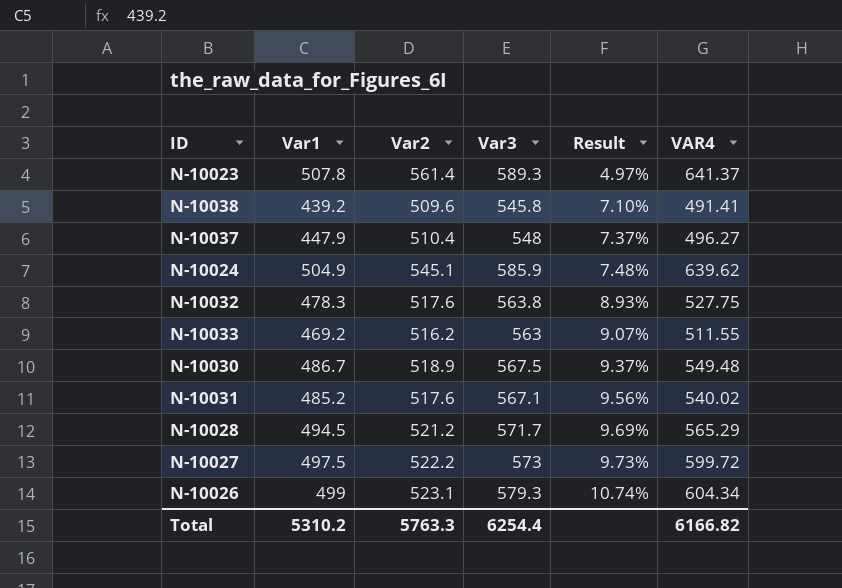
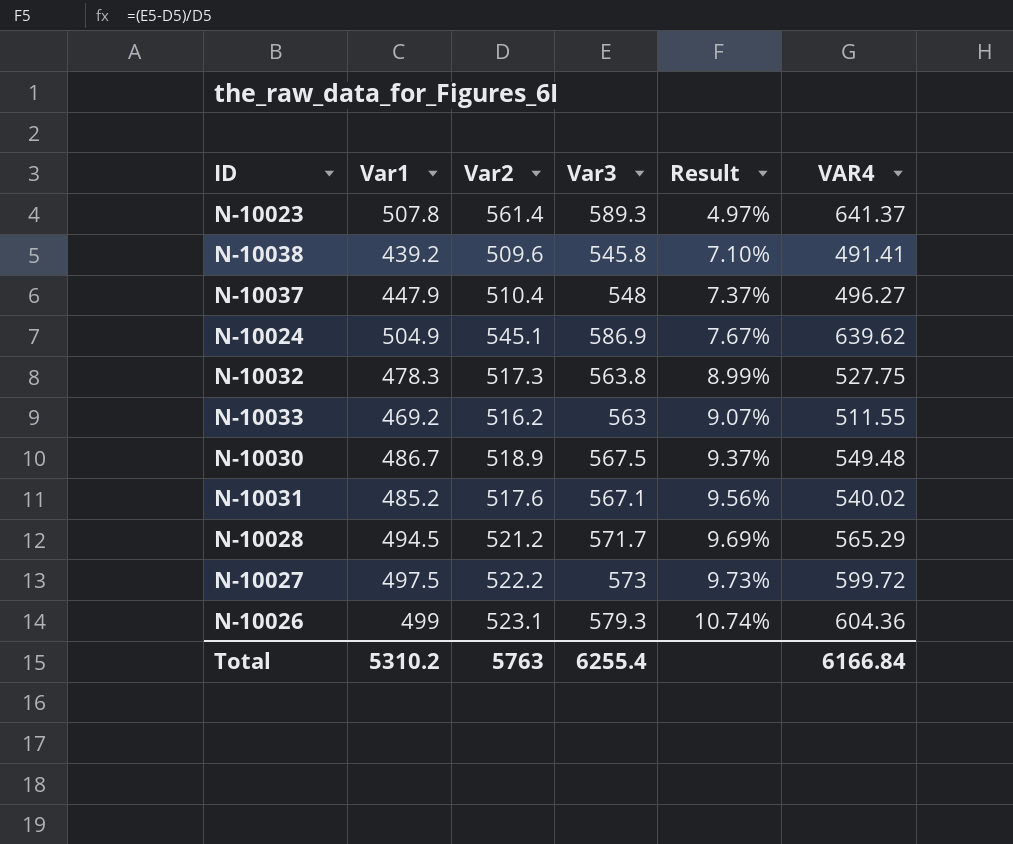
N-10024 | Var3: 585.9 -> 586.9
N-10024 | Result: 7.48% -> 7.67%
N-10032 | Var2: 517.6 -> 517.3
N-10032 | Result: 8.93% -> 8.99%
N-10026 | VAR4: 604.34 -> 604.36
Total | Var2: 5763.3 -> 5763
Total | Var3: 6254.4 -> 6255.4
Total | VAR4: 6166.82 -> 6166.84

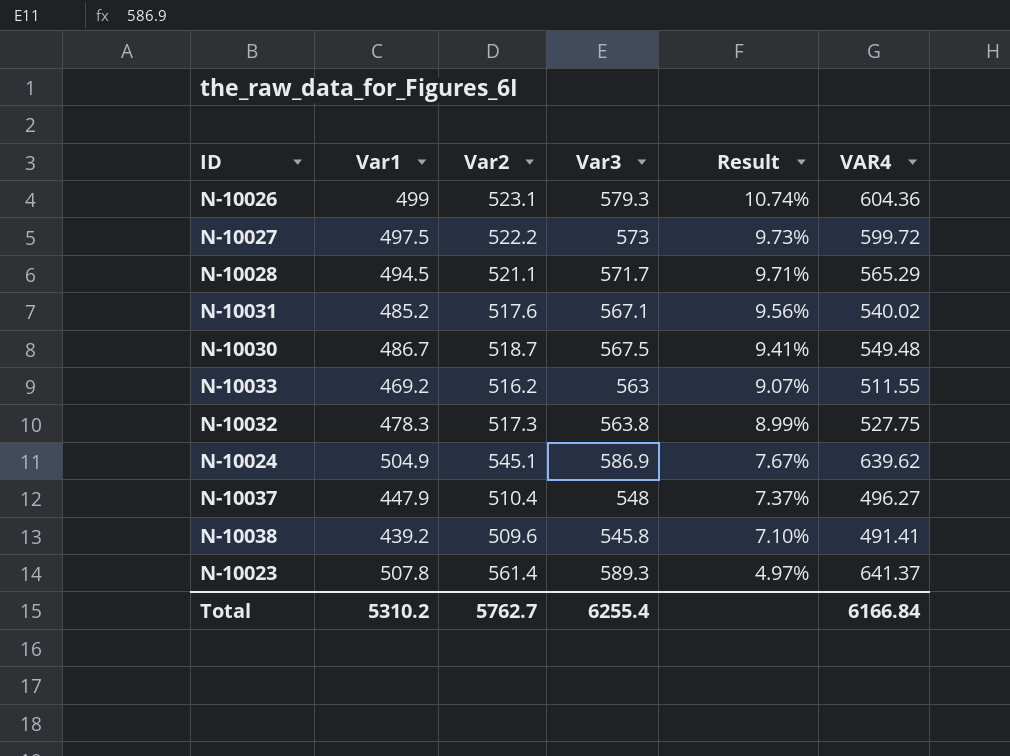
row order: Result ascending -> Result descending
N-10028 | Var2: 521.2 -> 521.1
N-10028 | Result: 9.69% -> 9.71%
N-10030 | Var2: 518.9 -> 518.7
N-10030 | Result: 9.37% -> 9.41%
Total | Var2: 5763 -> 5762.7

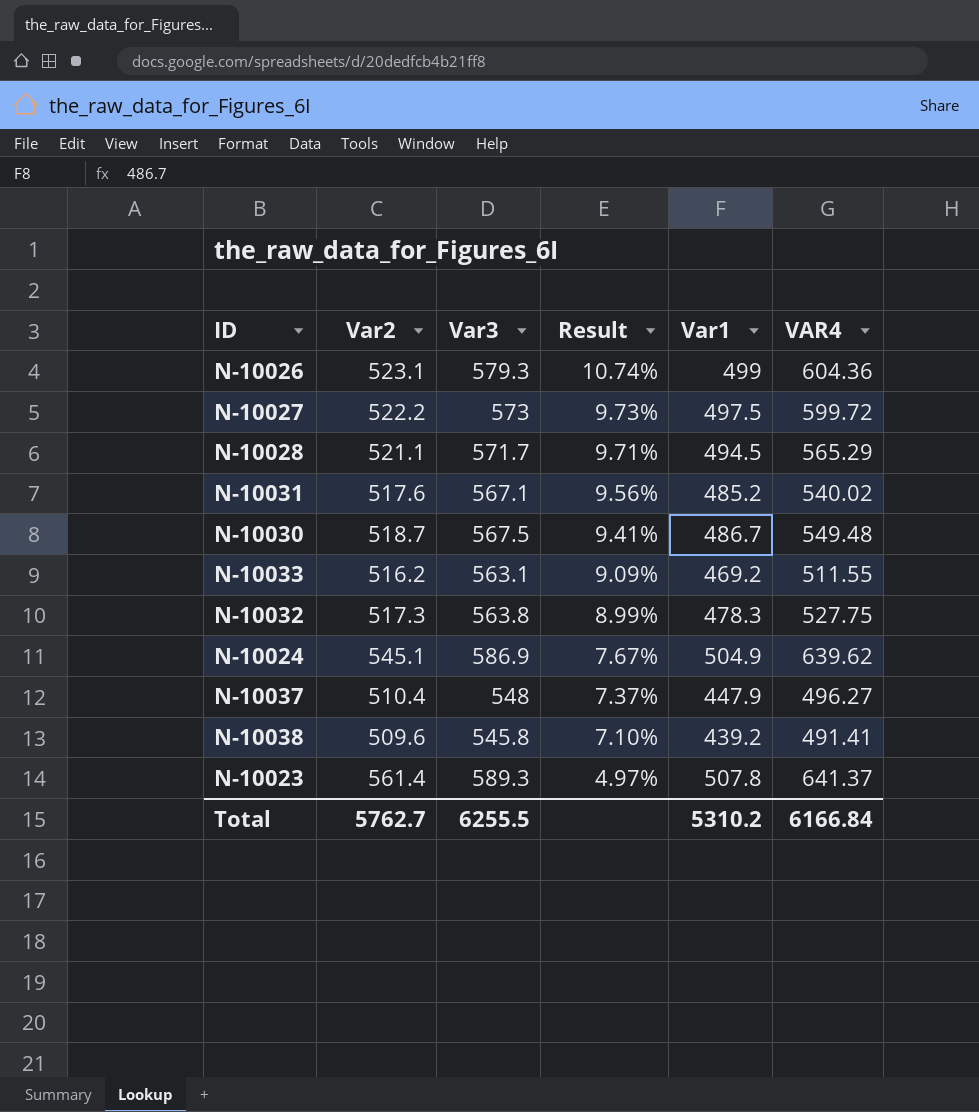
column Var1 | position: 2 -> 5
N-10033 | Var3: 563 -> 563.1
N-10033 | Result: 9.07% -> 9.09%
Total | Var3: 6255.4 -> 6255.5

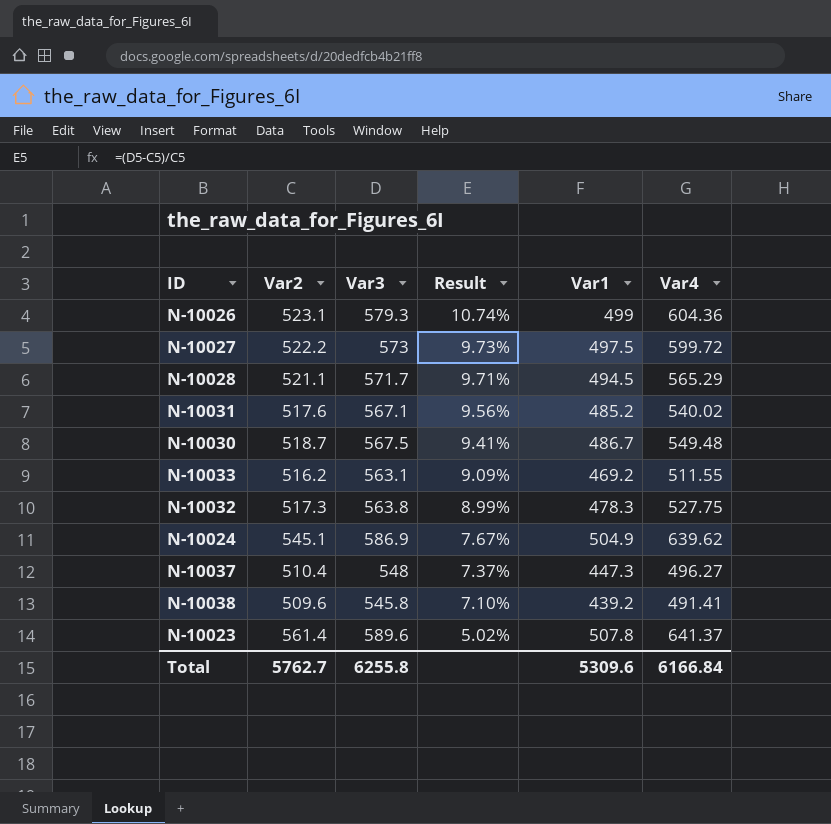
column name: VAR4 -> Var4
N-10037 | Var1: 447.9 -> 447.3
N-10023 | Var3: 589.3 -> 589.6
N-10023 | Result: 4.97% -> 5.02%
Total | Var3: 6255.5 -> 6255.8
Total | Var1: 5310.2 -> 5309.6

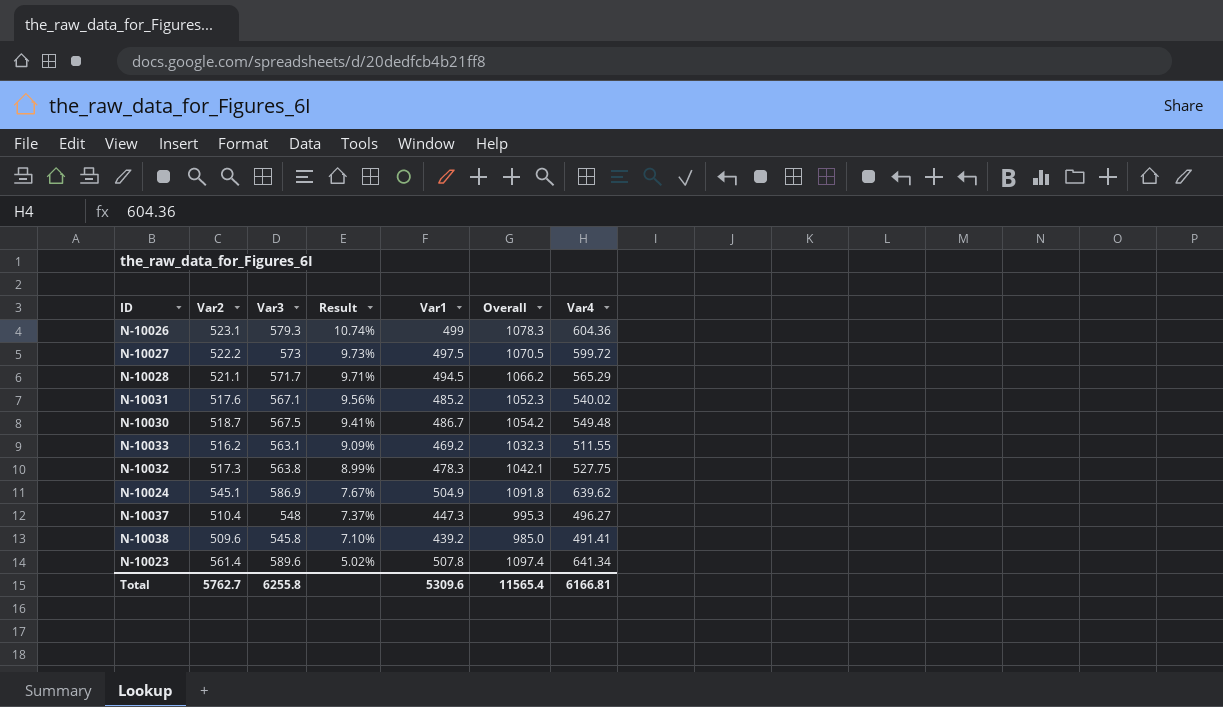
column Overall | formula: none -> [Var3] + [Var1]
N-10023 | Var4: 641.37 -> 641.34
Total | Var4: 6166.84 -> 6166.81

